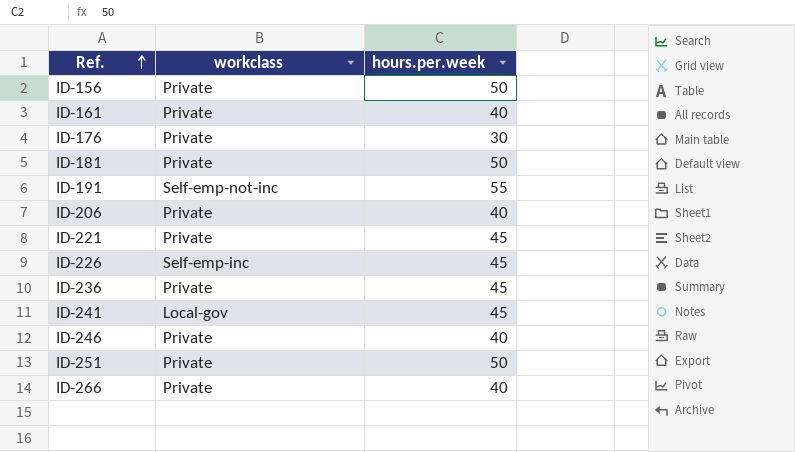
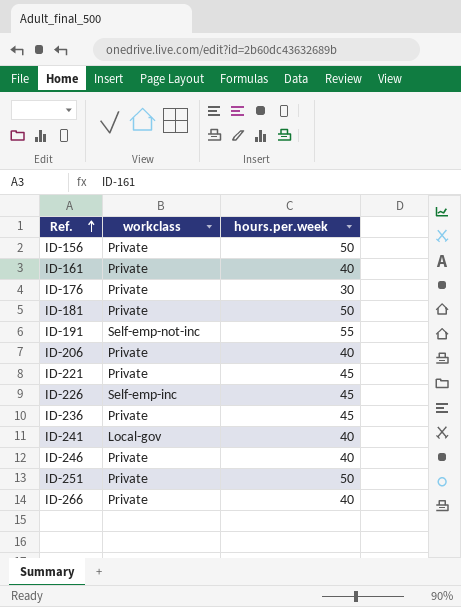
ID-241 | hours.per.week: 45 -> 40

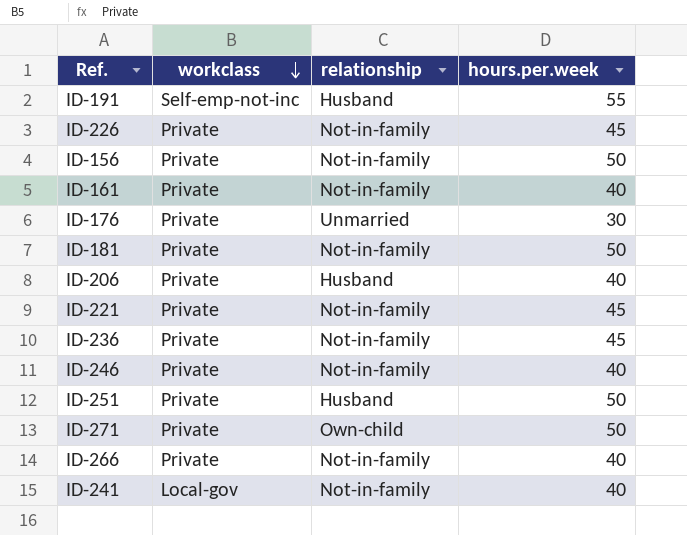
row order: Ref. ascending -> workclass descending
column relationship | position: none -> 3
ID-226 | workclass: Self-emp-inc -> Private
row ID-271: none -> Private | Own-child | 50

